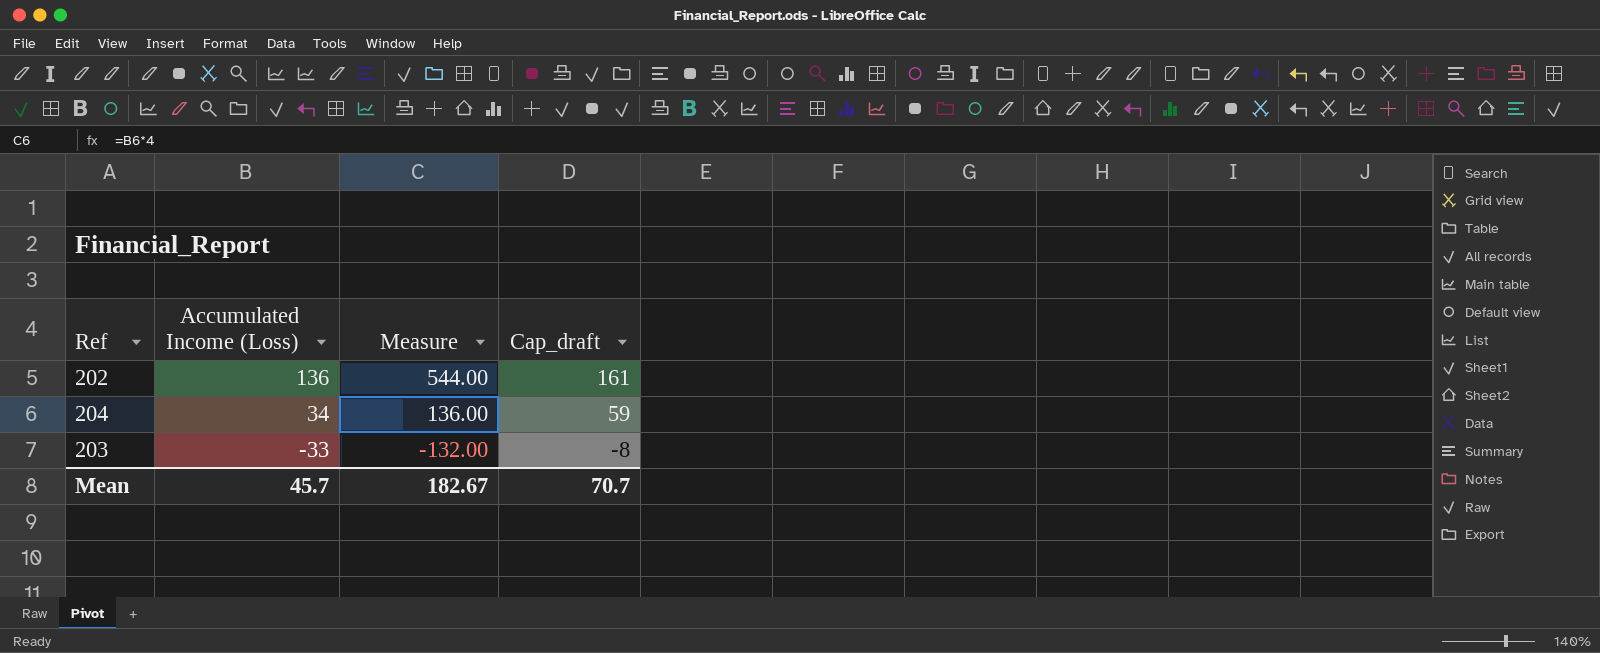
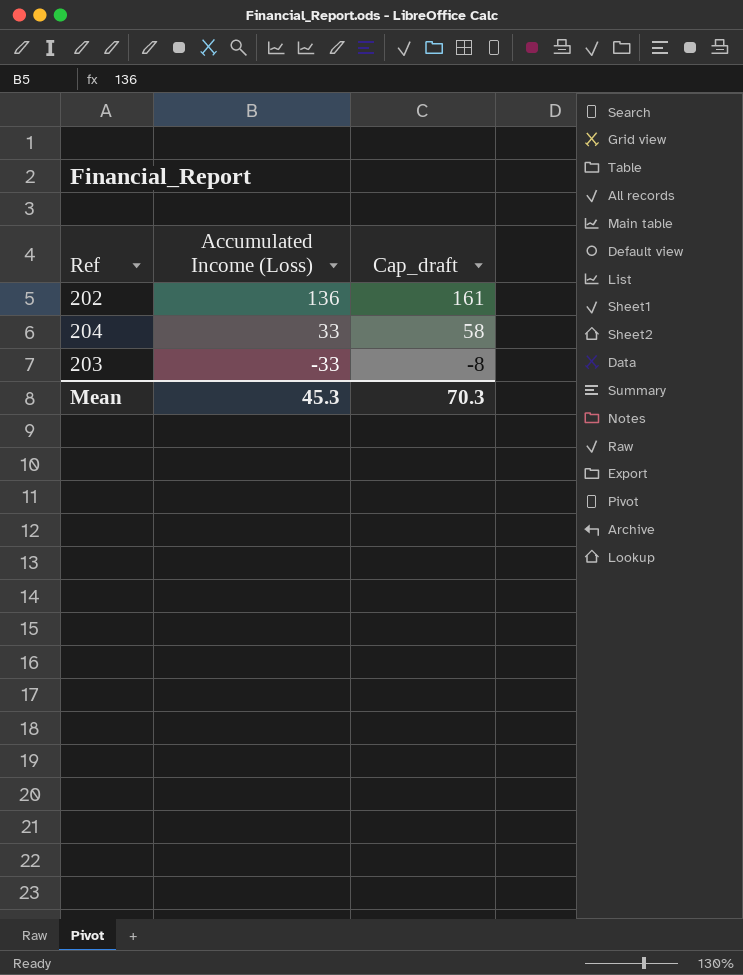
column Measure | formula: [Accumulated Income (Loss)] * 4 -> none
204 | Accumulated Income (Loss): 34 -> 33
204 | Cap_draft: 59 -> 58
Mean | Accumulated Income (Loss): 45.7 -> 45.3
Mean | Cap_draft: 70.7 -> 70.3

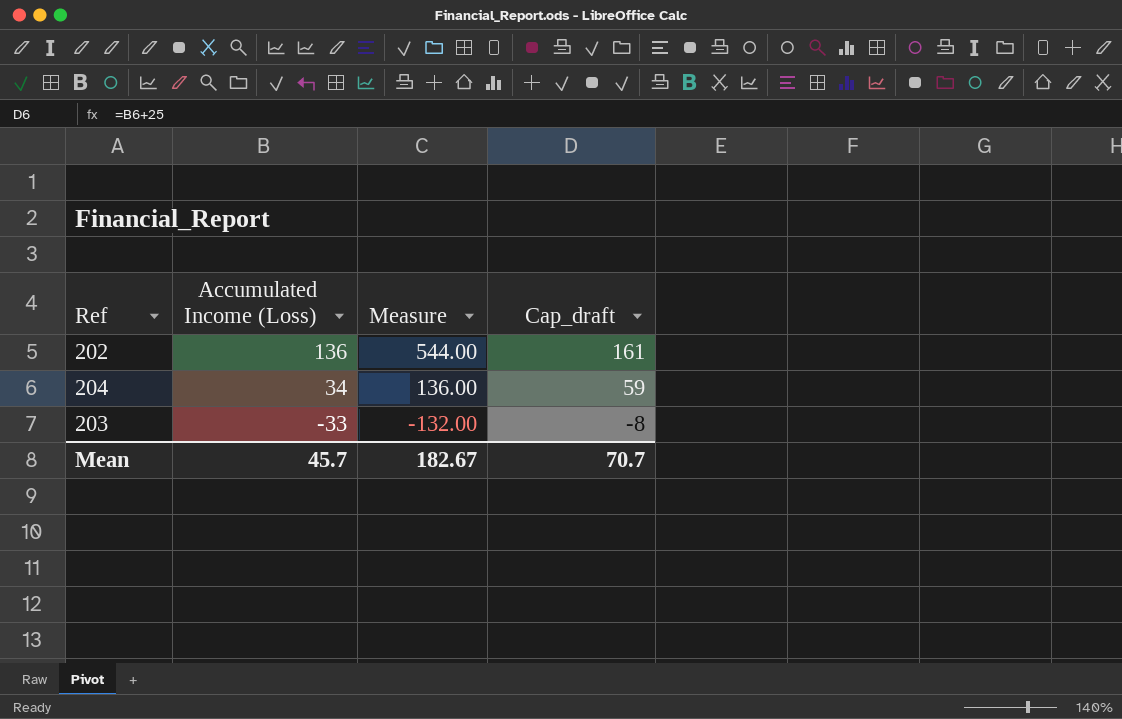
column Measure | formula: none -> [Accumulated Income (Loss)] * 4
204 | Accumulated Income (Loss): 33 -> 34
204 | Cap_draft: 58 -> 59
Mean | Accumulated Income (Loss): 45.3 -> 45.7
Mean | Cap_draft: 70.3 -> 70.7

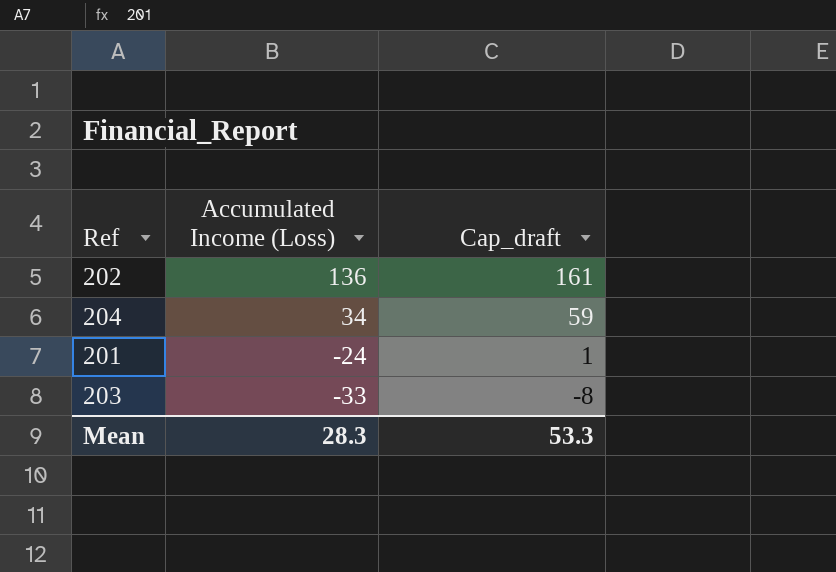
column Measure | formula: [Accumulated Income (Loss)] * 4 -> none
row 201: none -> -24 | 1
Mean | Accumulated Income (Loss): 45.7 -> 28.3
Mean | Cap_draft: 70.7 -> 53.3

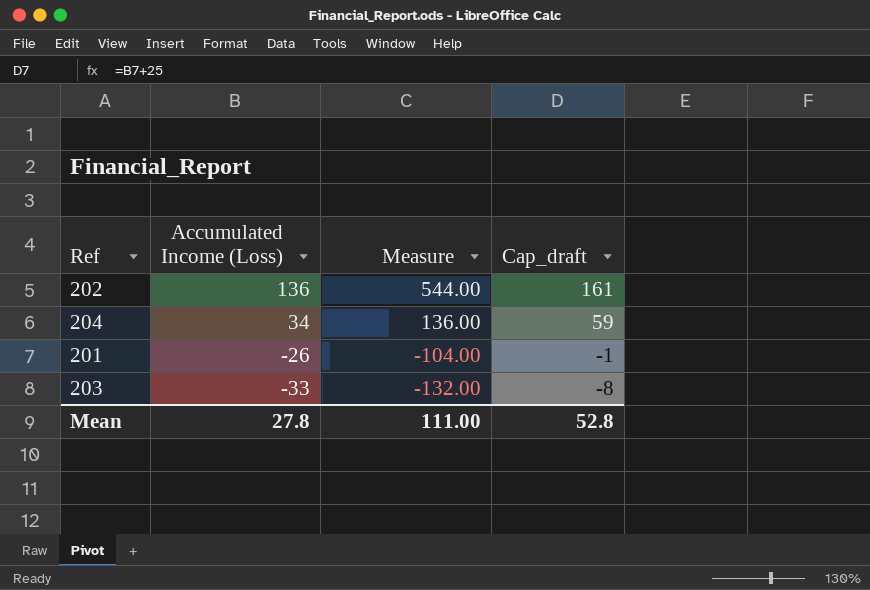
column Measure | formula: none -> [Accumulated Income (Loss)] * 4
201 | Accumulated Income (Loss): -24 -> -26
201 | Cap_draft: 1 -> -1
Mean | Accumulated Income (Loss): 28.3 -> 27.8
Mean | Cap_draft: 53.3 -> 52.8

